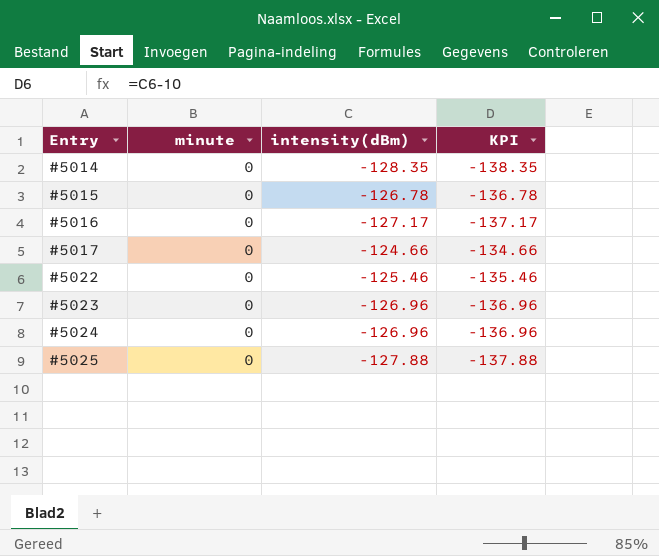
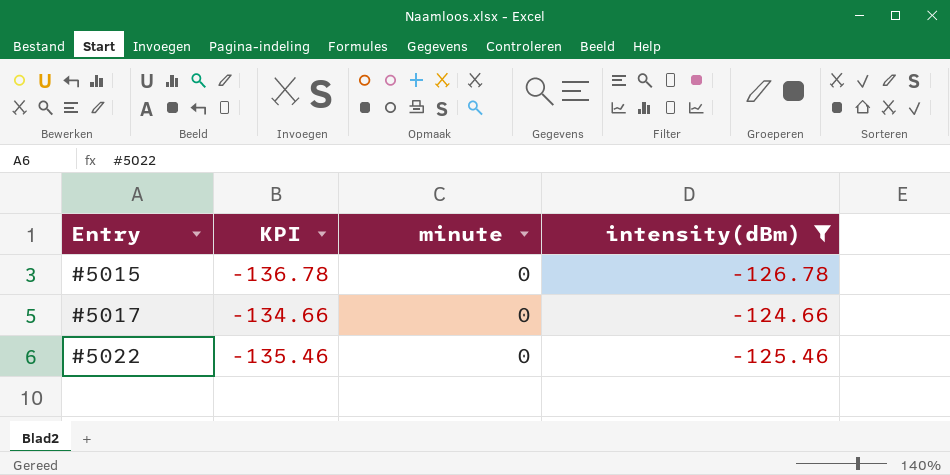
filter: none -> intensity(dBm) >= -126.78
column KPI | position: 4 -> 2

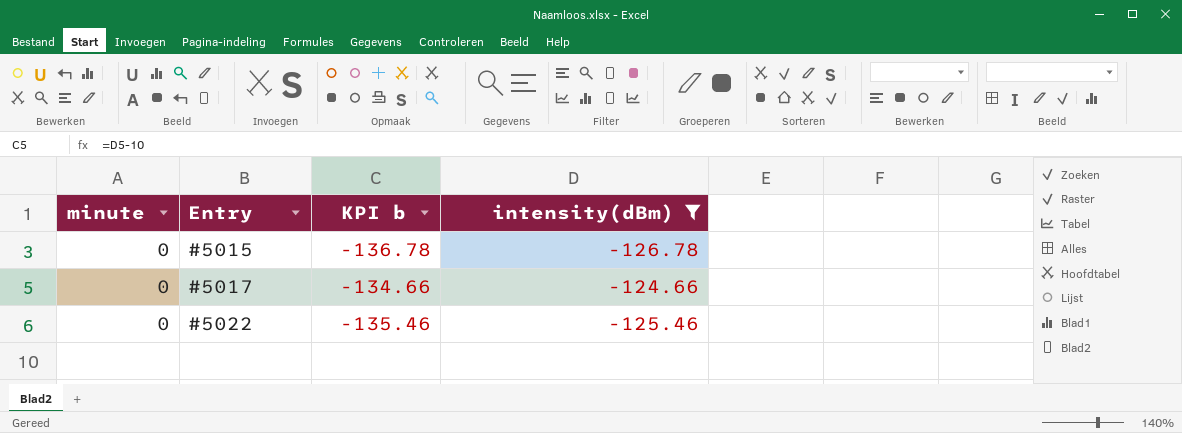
column minute | position: 3 -> 1
column name: KPI -> KPI b

